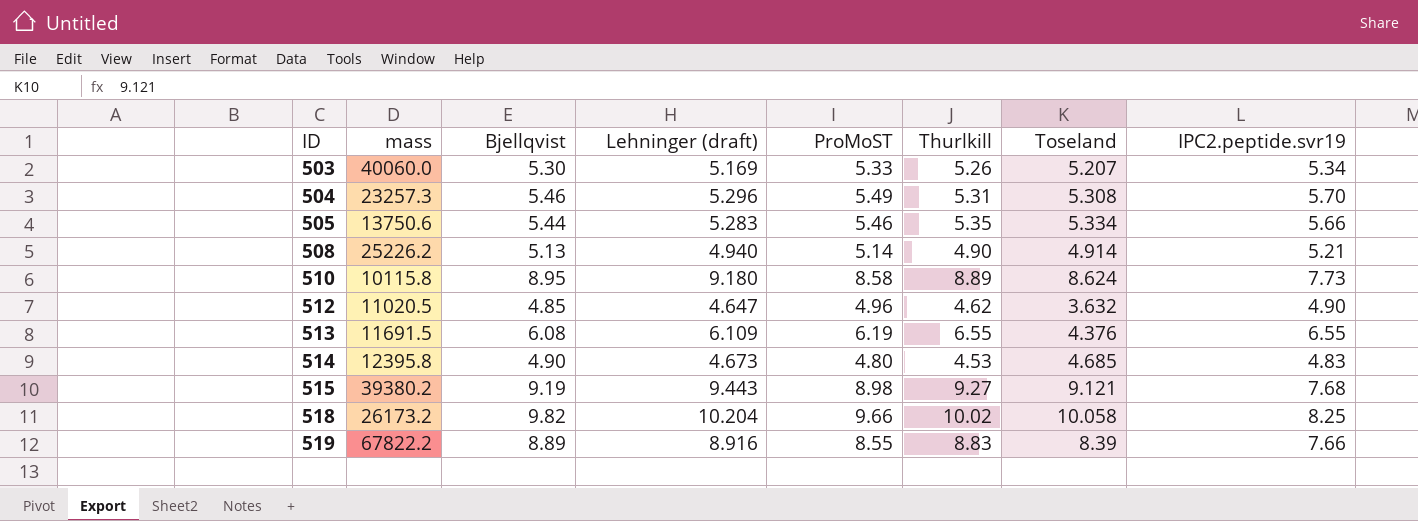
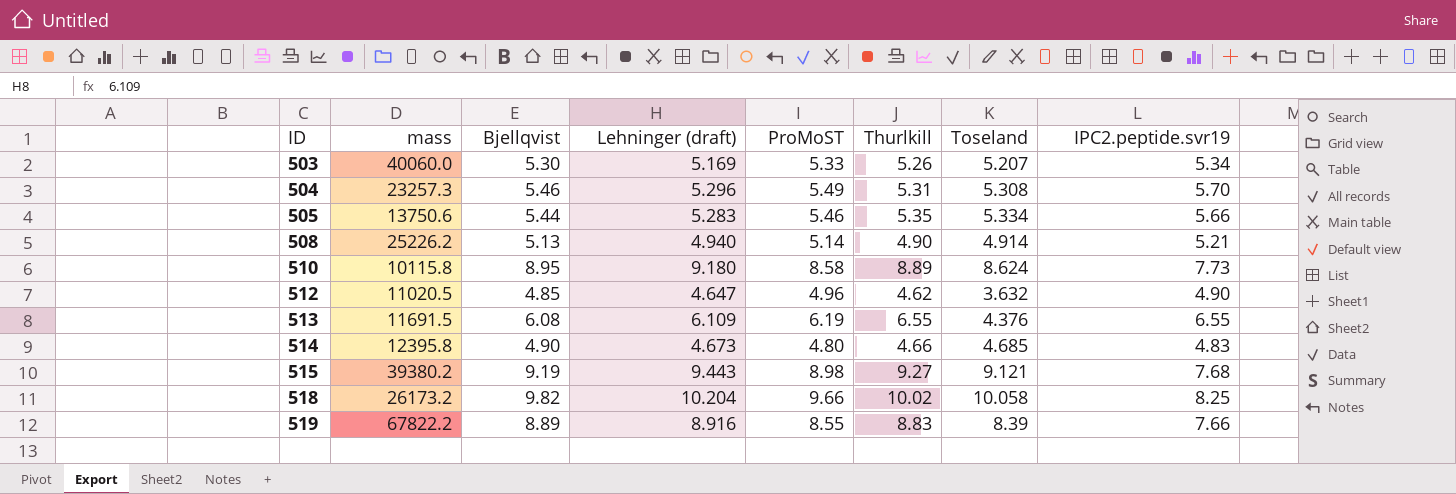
514 | Thurlkill: 4.53 -> 4.66

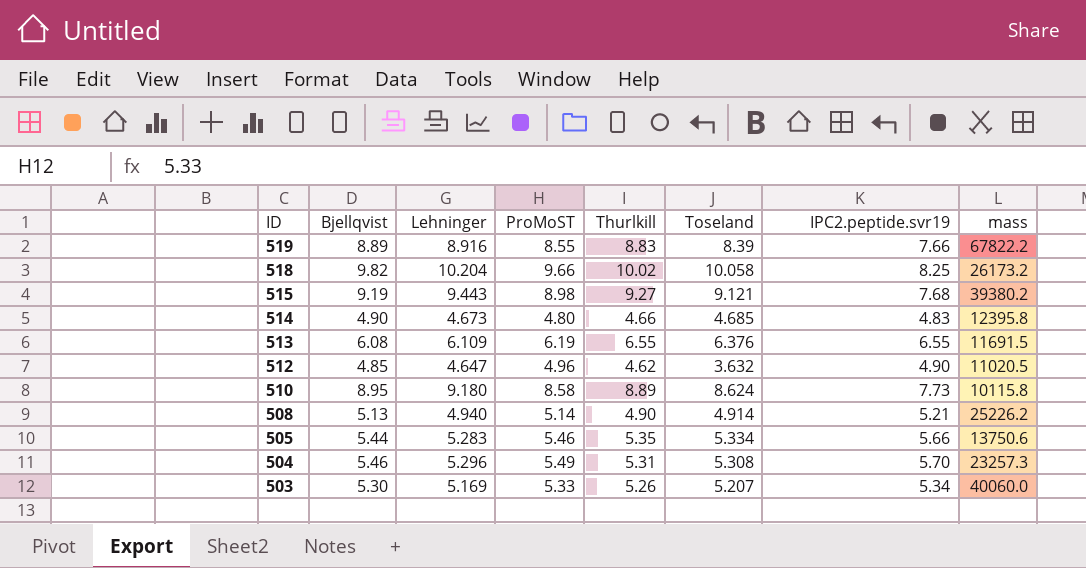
row order: ID ascending -> ID descending
column name: Lehninger (draft) -> Lehninger
column mass | position: 2 -> 8
513 | Toseland: 4.376 -> 6.376

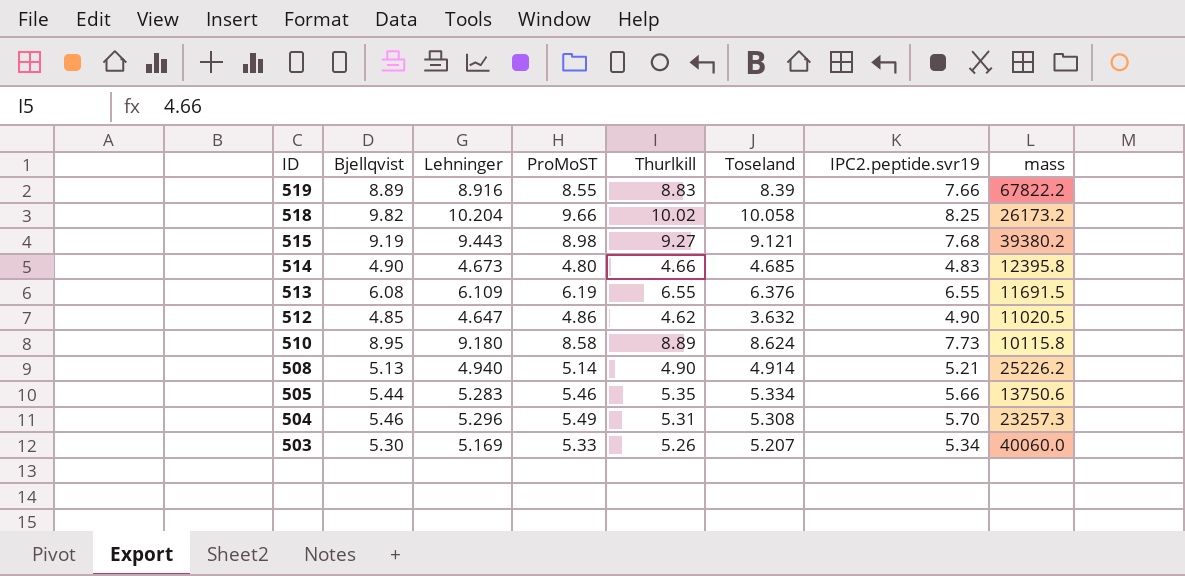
512 | ProMoST: 4.96 -> 4.86

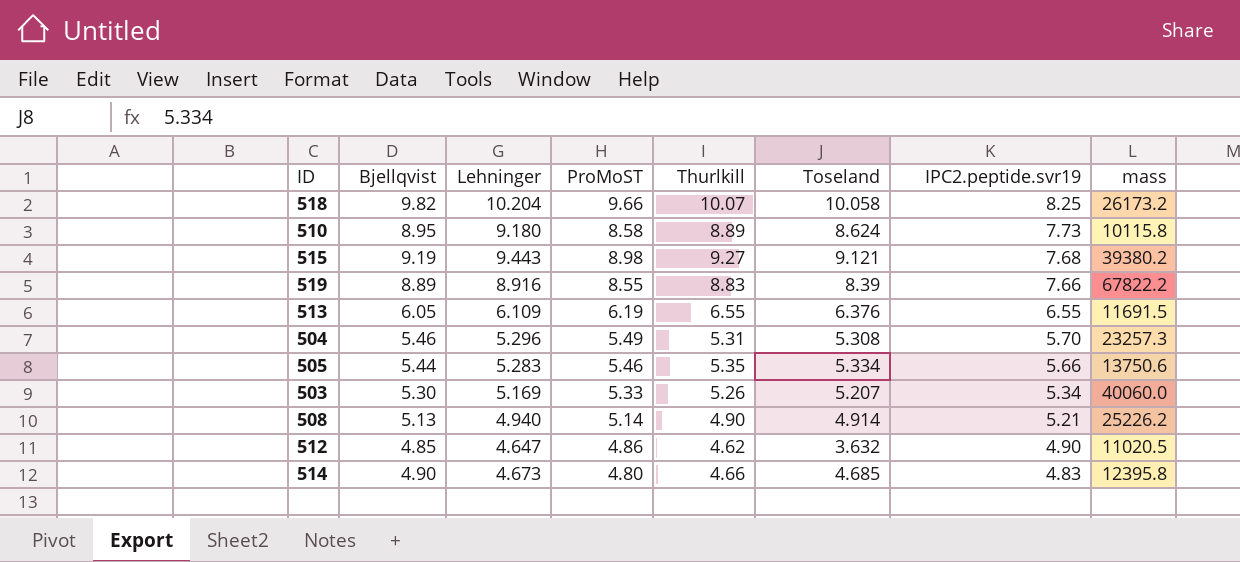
row order: ID descending -> IPC2.peptide.svr19 descending
518 | Thurlkill: 10.02 -> 10.07
513 | Bjellqvist: 6.08 -> 6.05

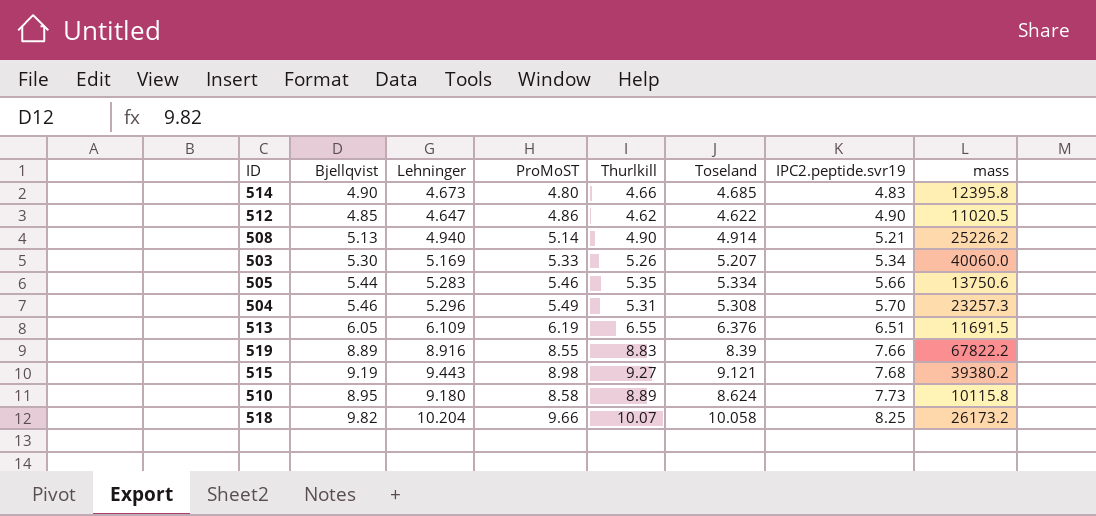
row order: IPC2.peptide.svr19 descending -> IPC2.peptide.svr19 ascending
512 | Toseland: 3.632 -> 4.622
513 | IPC2.peptide.svr19: 6.55 -> 6.51

